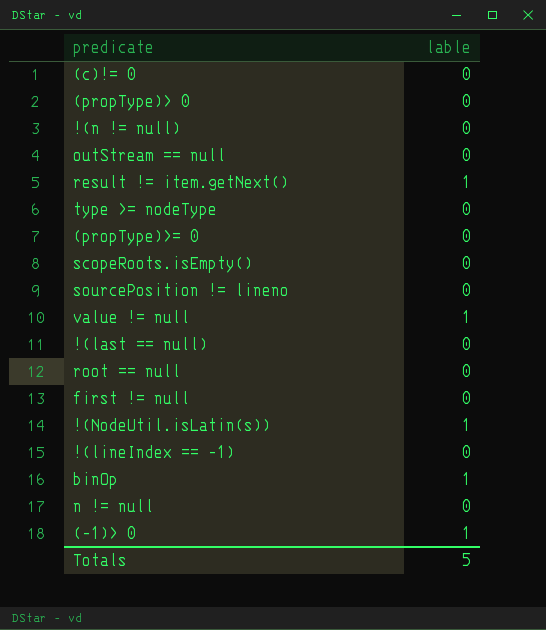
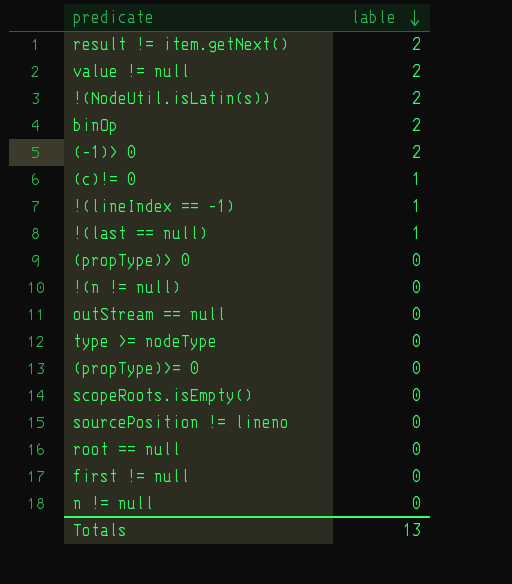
row order: none -> lable descending
result != item.getNext() | lable: 1 -> 2
value != null | lable: 1 -> 2
!(NodeUtil.isLatin(s)) | lable: 1 -> 2
binOp | lable: 1 -> 2
(-1)> 0 | lable: 1 -> 2
(c)!= 0 | lable: 0 -> 1
!(lineIndex == -1) | lable: 0 -> 1
!(last == null) | lable: 0 -> 1
Totals | lable: 5 -> 13

